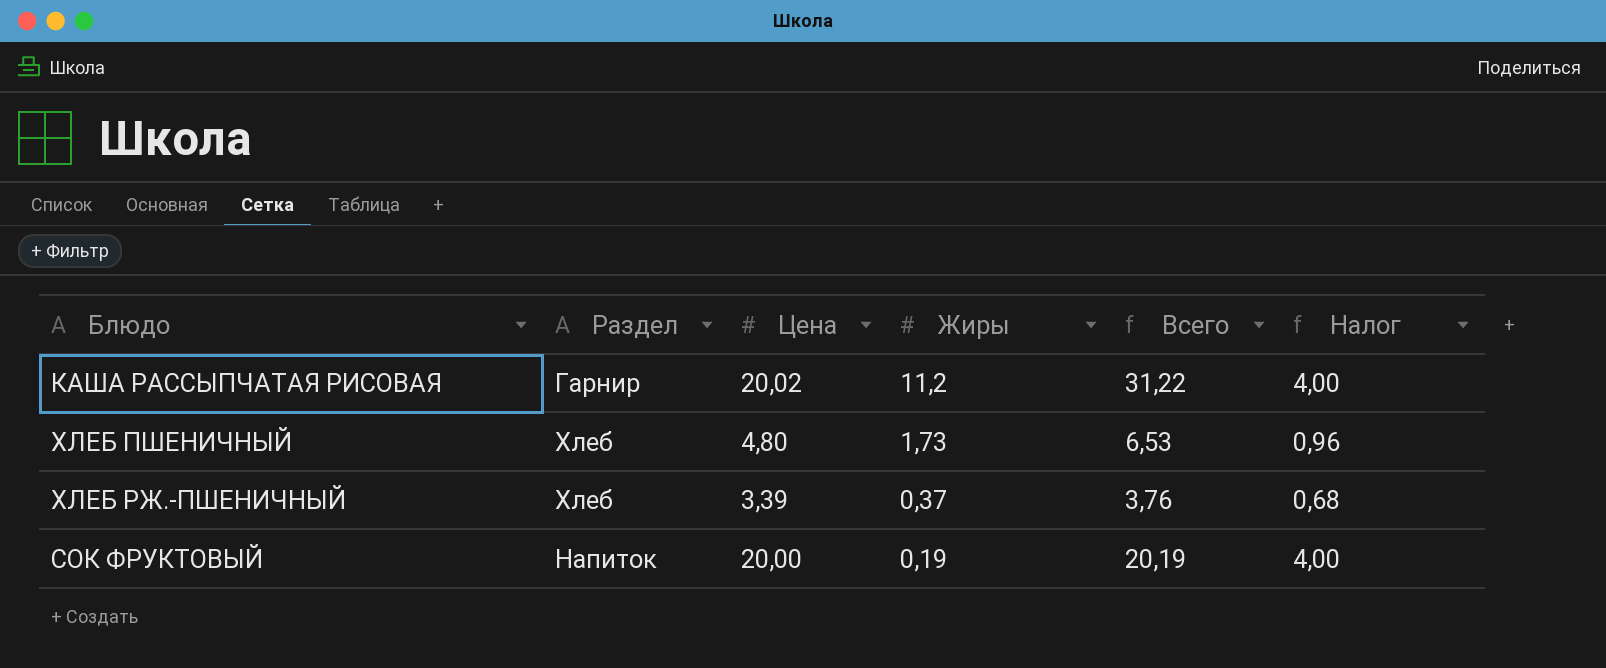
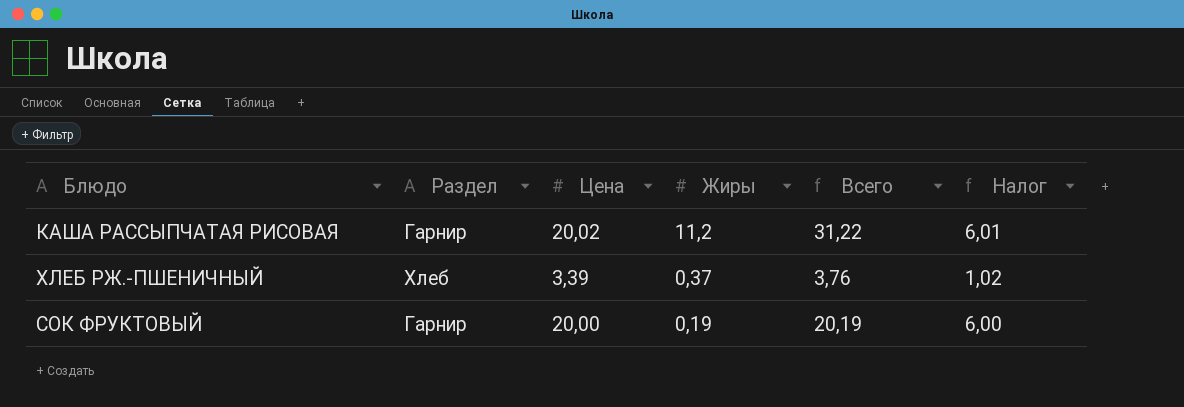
column Налог | formula: [Цена] * 0,2 -> [Цена] * 0,3
row ХЛЕБ ПШЕНИЧНЫЙ: Хлеб | 4,80 | 1,73 | 6,53 | 0,96 -> none
СОК ФРУКТОВЫЙ | Раздел: Напиток -> Гарнир

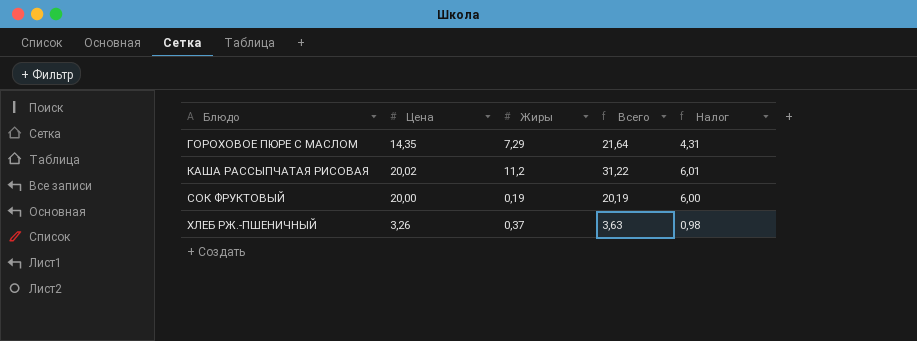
row order: Жиры descending -> Блюдо ascending
column Раздел | position: 2 -> none
row ГОРОХОВОЕ ПЮРЕ С МАСЛОМ: none -> 14,35 | 7,29 | 21,64 | 4,31
ХЛЕБ РЖ.-ПШЕНИЧНЫЙ | Цена: 3,39 -> 3,26
ХЛЕБ РЖ.-ПШЕНИЧНЫЙ | Всего: 3,76 -> 3,63
ХЛЕБ РЖ.-ПШЕНИЧНЫЙ | Налог: 1,02 -> 0,98

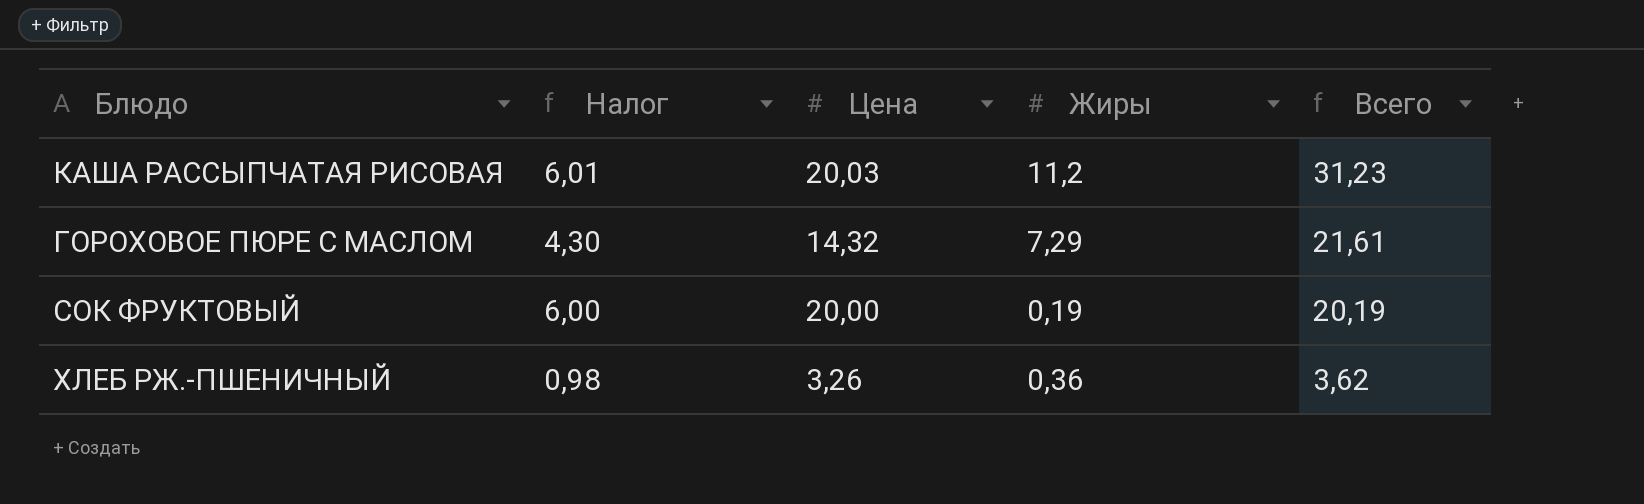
row order: Блюдо ascending -> Всего descending
column Налог | position: 5 -> 2
КАША РАССЫПЧАТАЯ РИСОВАЯ | Цена: 20,02 -> 20,03
КАША РАССЫПЧАТАЯ РИСОВАЯ | Всего: 31,22 -> 31,23
ГОРОХОВОЕ ПЮРЕ С МАСЛОМ | Налог: 4,31 -> 4,30
ГОРОХОВОЕ ПЮРЕ С МАСЛОМ | Цена: 14,35 -> 14,32
ГОРОХОВОЕ ПЮРЕ С МАСЛОМ | Всего: 21,64 -> 21,61
ХЛЕБ РЖ.-ПШЕНИЧНЫЙ | Жиры: 0,37 -> 0,36
ХЛЕБ РЖ.-ПШЕНИЧНЫЙ | Всего: 3,63 -> 3,62

